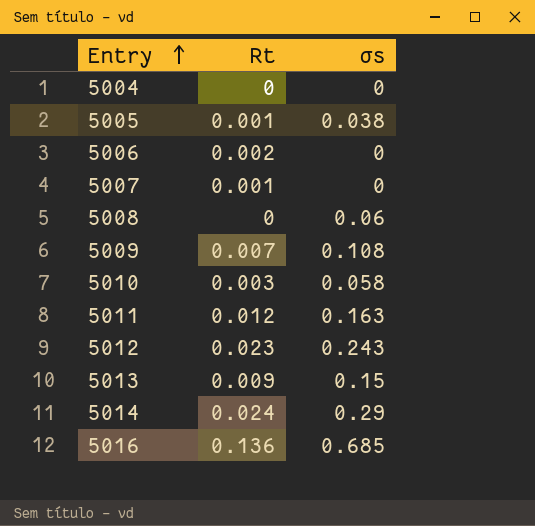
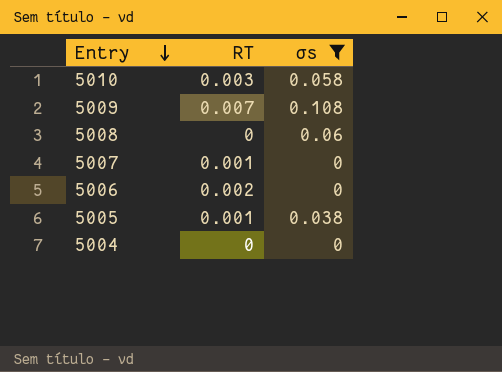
filter: none -> σs <= 0.108
row order: Entry ascending -> Entry descending
column name: Rt -> RT

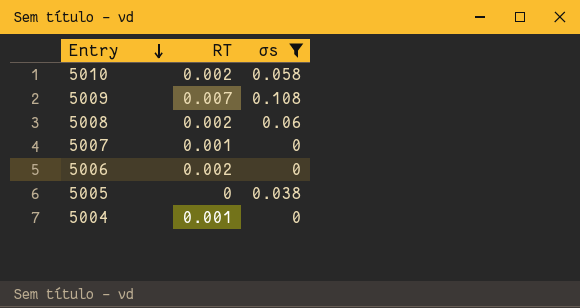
5010 | RT: 0.003 -> 0.002
5008 | RT: 0 -> 0.002
5005 | RT: 0.001 -> 0
5004 | RT: 0 -> 0.001

